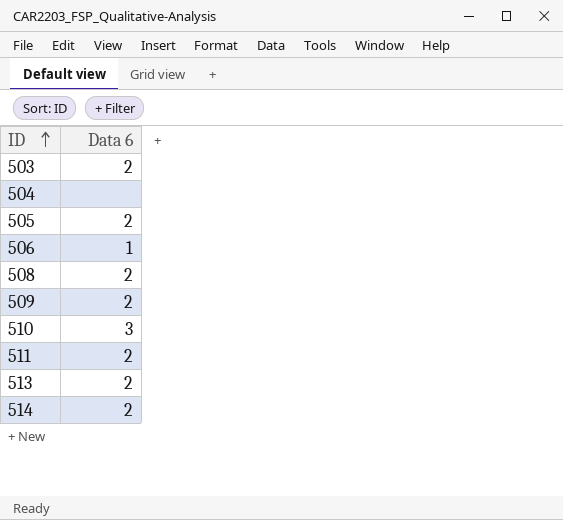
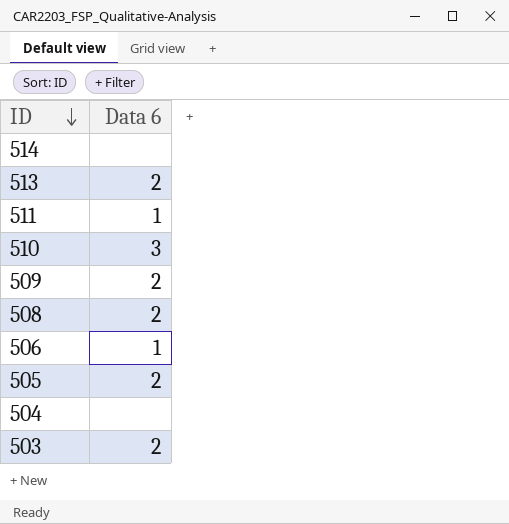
row order: ID ascending -> ID descending
514 | Data 6: 2 -> none
511 | Data 6: 2 -> 1

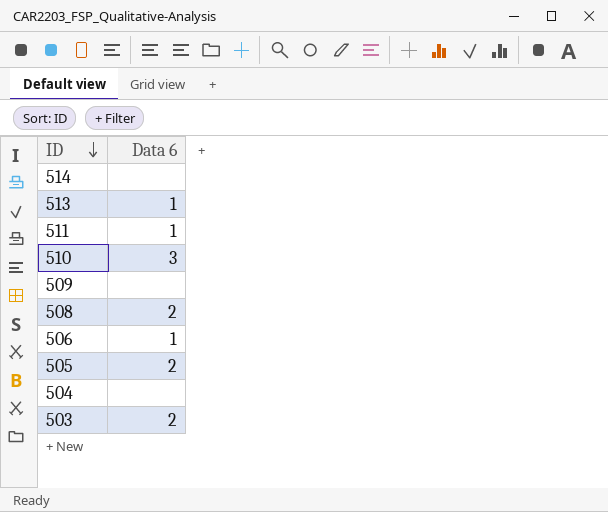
513 | Data 6: 2 -> 1
509 | Data 6: 2 -> none

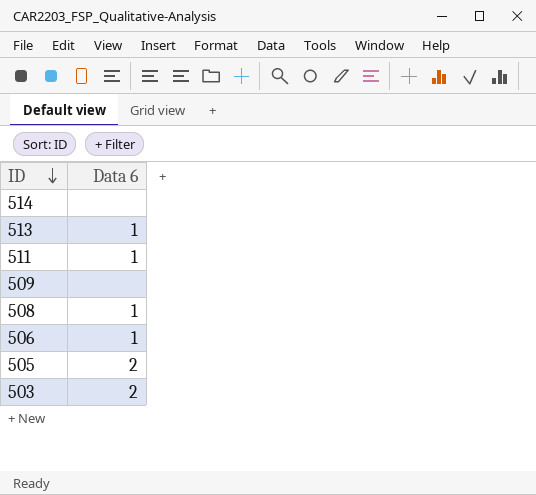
row 510: 3 -> none
row 504: none -> none
508 | Data 6: 2 -> 1

